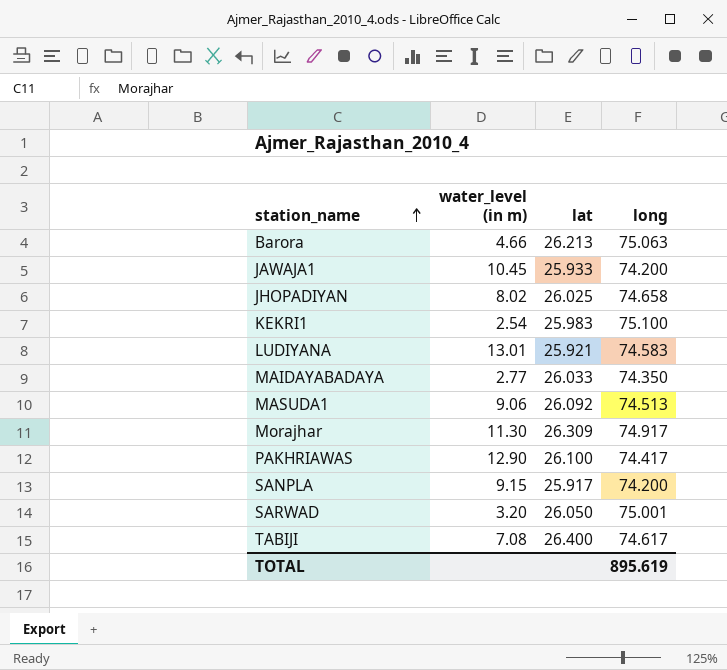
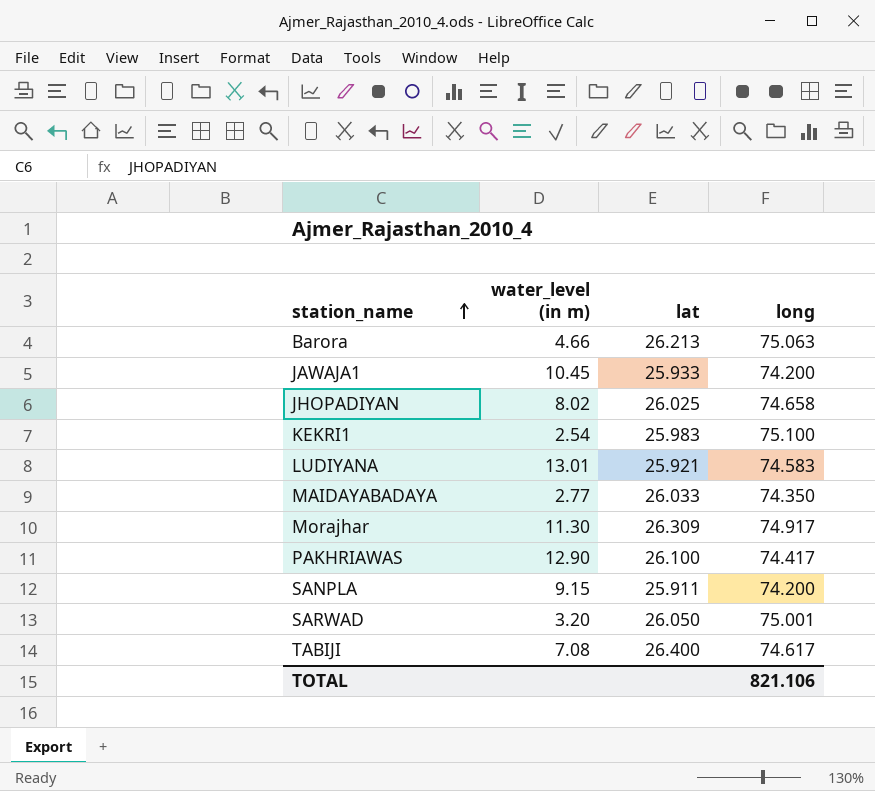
row MASUDA1: 9.06 | 26.092 | 74.513 -> none
SANPLA | lat: 25.917 -> 25.911
TOTAL | long: 895.619 -> 821.106

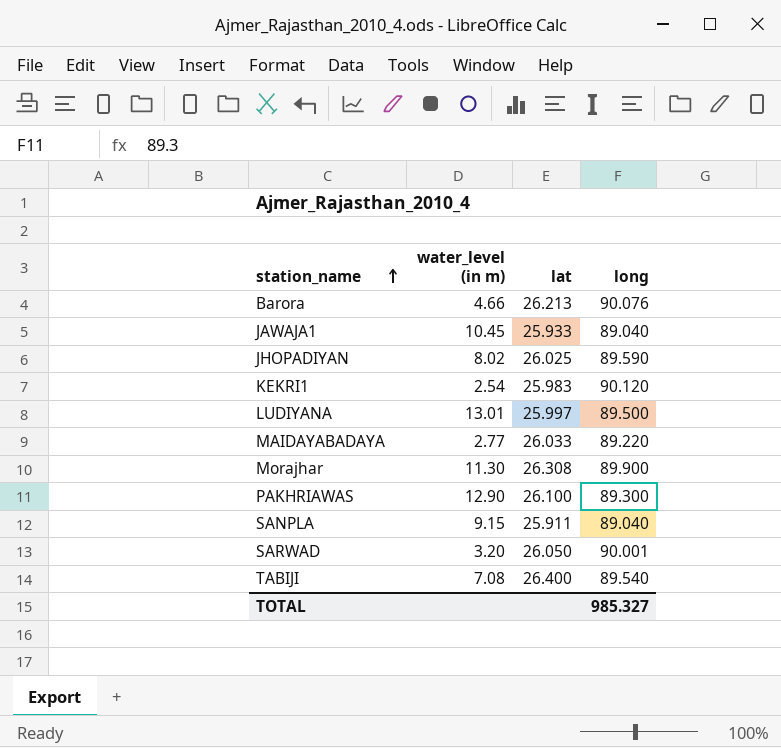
Barora | long: 75.063 -> 90.076
JAWAJA1 | long: 74.200 -> 89.040
JHOPADIYAN | long: 74.658 -> 89.590
KEKRI1 | long: 75.100 -> 90.120
LUDIYANA | lat: 25.921 -> 25.997
LUDIYANA | long: 74.583 -> 89.500
MAIDAYABADAYA | long: 74.350 -> 89.220
Morajhar | lat: 26.309 -> 26.308
Morajhar | long: 74.917 -> 89.900
PAKHRIAWAS | long: 74.417 -> 89.300
SANPLA | long: 74.200 -> 89.040
SARWAD | long: 75.001 -> 90.001
TABIJI | long: 74.617 -> 89.540
TOTAL | long: 821.106 -> 985.327

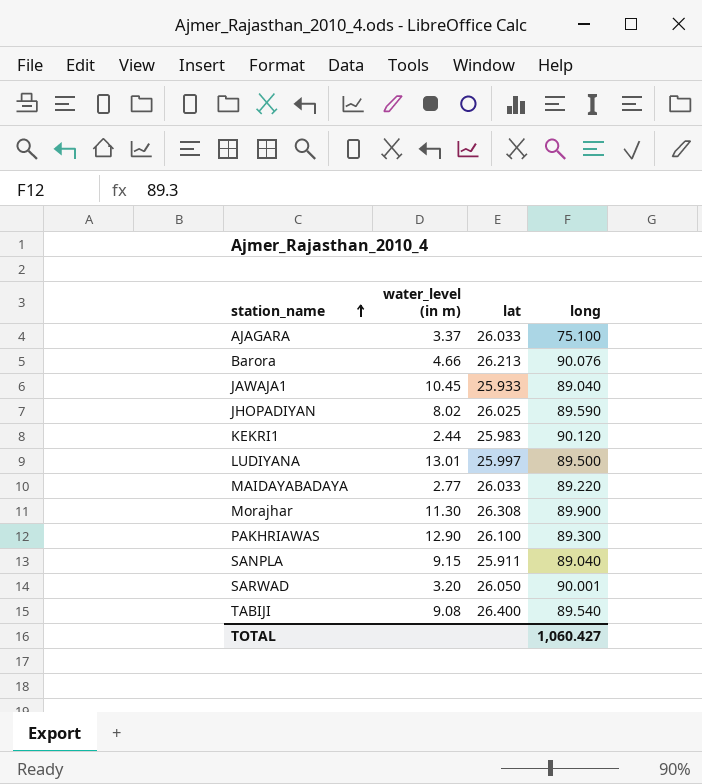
row AJAGARA: none -> 3.37 | 26.033 | 75.100
KEKRI1 | water_level (in m): 2.54 -> 2.44
TABIJI | water_level (in m): 7.08 -> 9.08
TOTAL | long: 985.327 -> 1,060.427

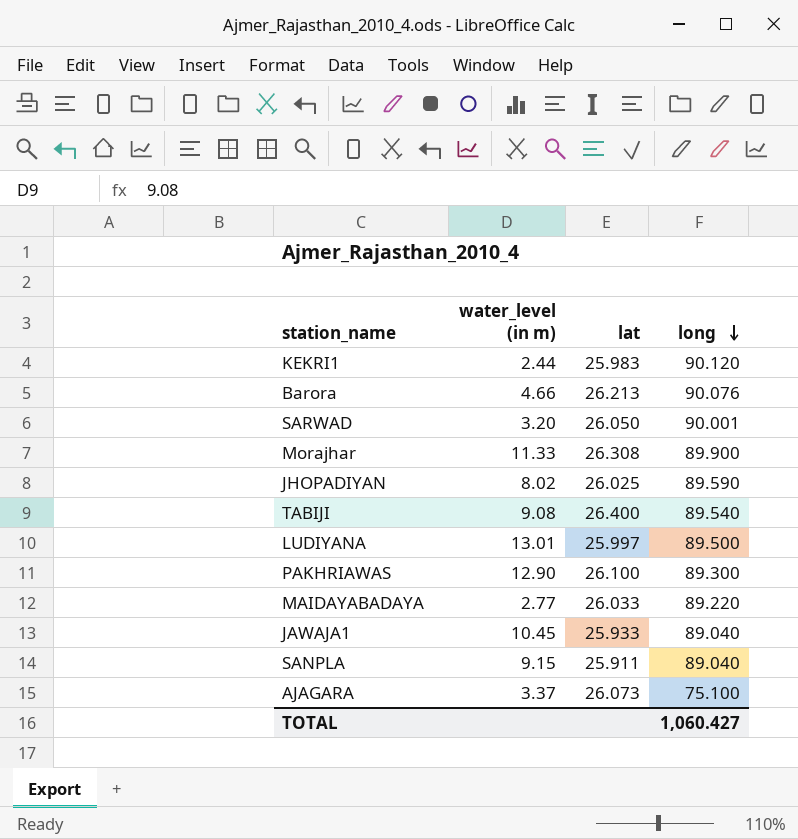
row order: station_name ascending -> long descending
Morajhar | water_level (in m): 11.30 -> 11.33
AJAGARA | lat: 26.033 -> 26.073

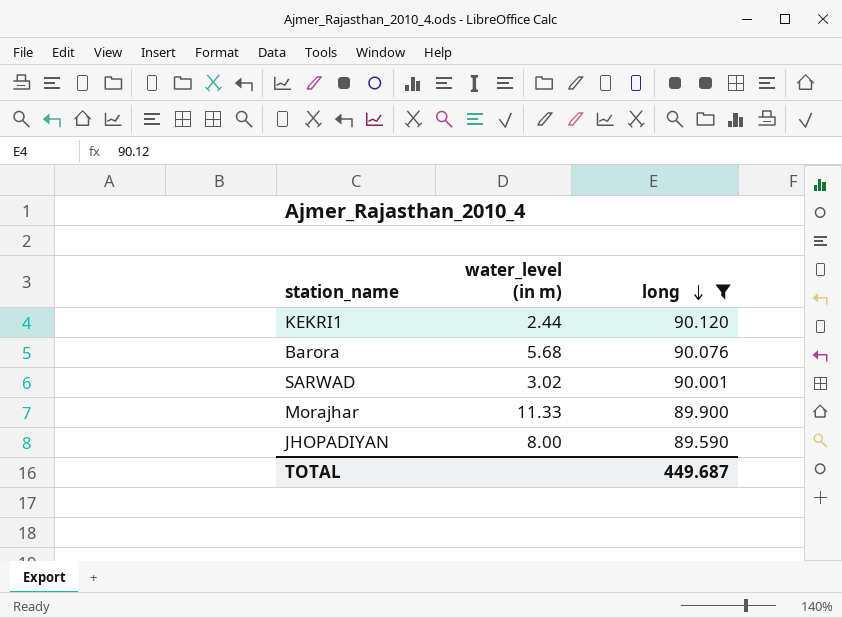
filter: none -> long >= 89.590
column lat | position: 3 -> none
Barora | water_level (in m): 4.66 -> 5.68
SARWAD | water_level (in m): 3.20 -> 3.02
JHOPADIYAN | water_level (in m): 8.02 -> 8.00
TOTAL | long: 1,060.427 -> 449.687

